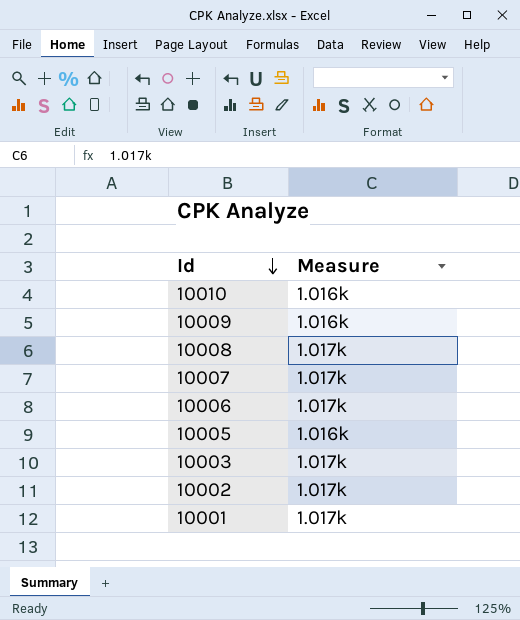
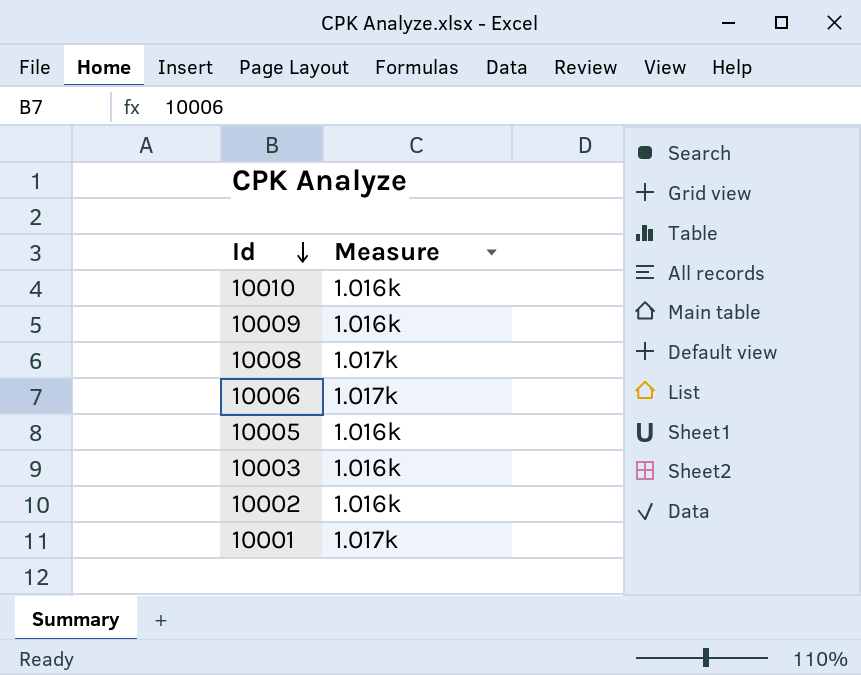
row 10007: 1.017k -> none
10003 | Measure: 1.017k -> 1.016k
10002 | Measure: 1.017k -> 1.016k

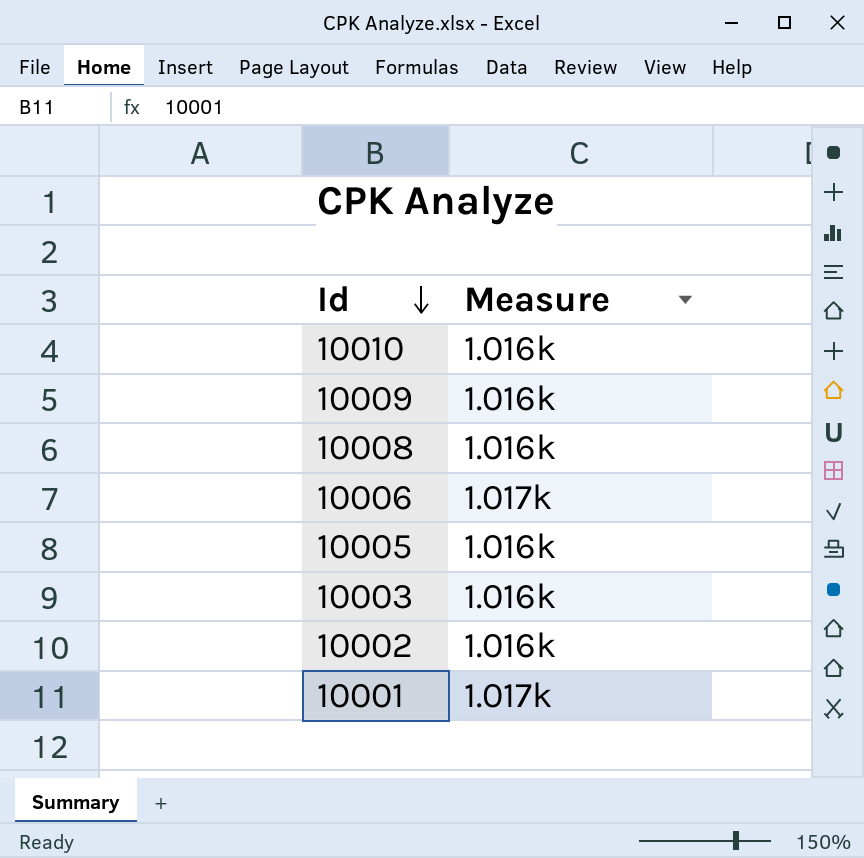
10008 | Measure: 1.017k -> 1.016k

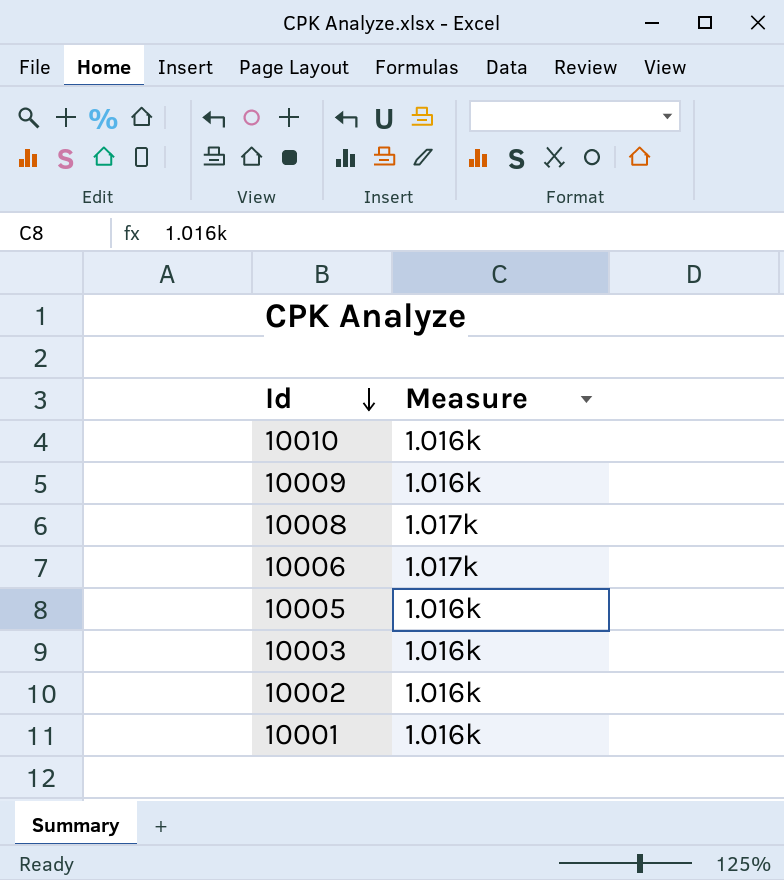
10008 | Measure: 1.016k -> 1.017k
10001 | Measure: 1.017k -> 1.016k

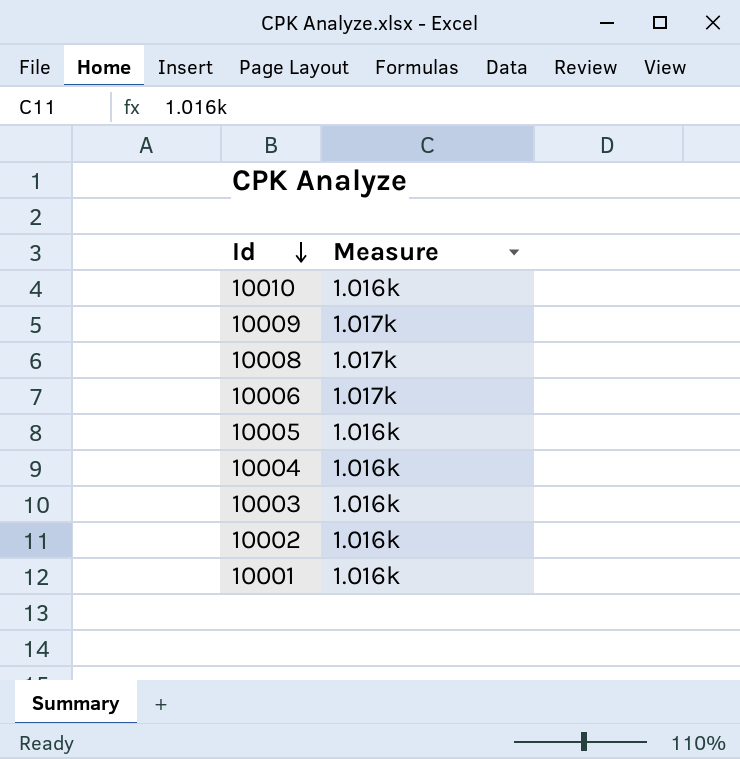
10009 | Measure: 1.016k -> 1.017k
row 10004: none -> 1.016k

